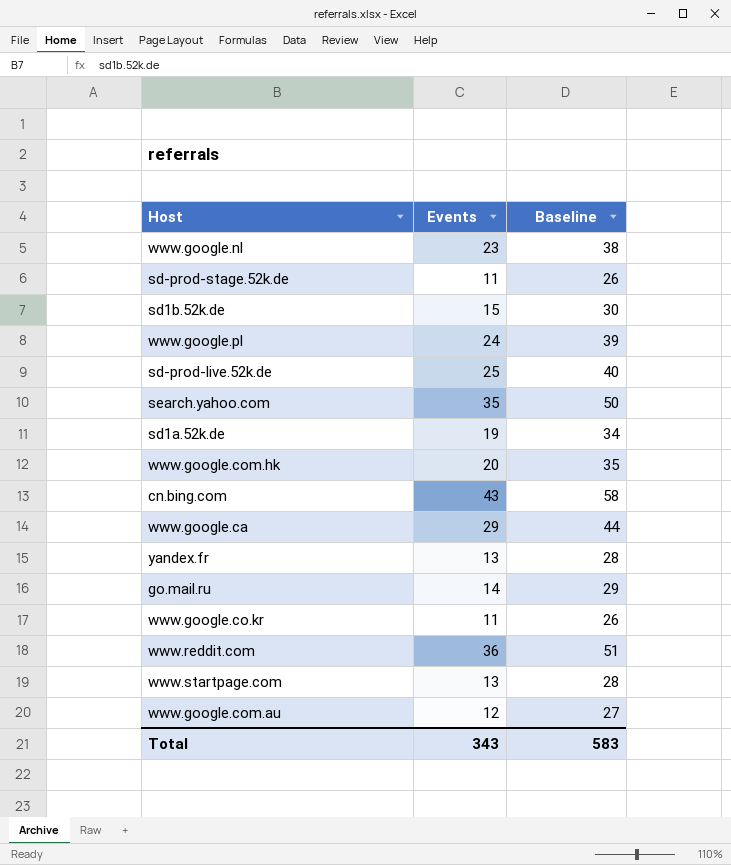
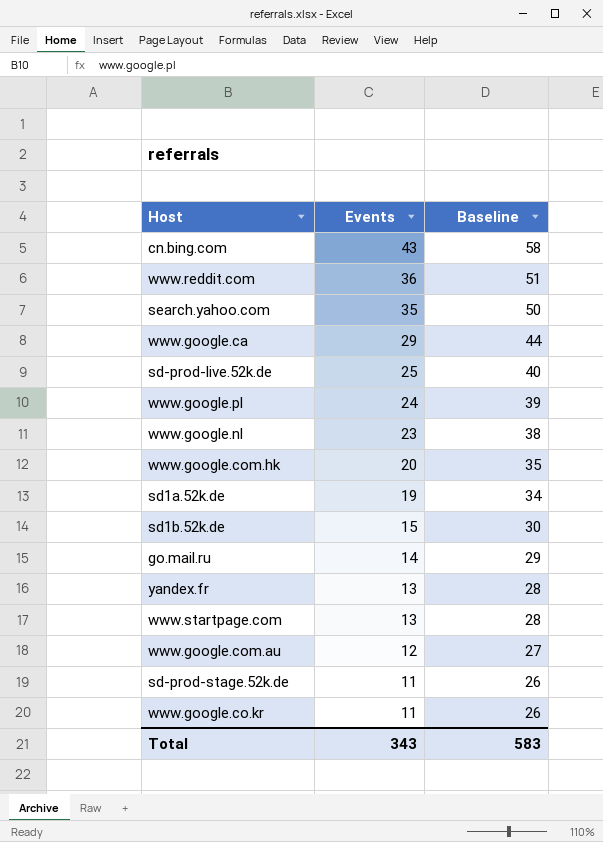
row order: none -> Events descending

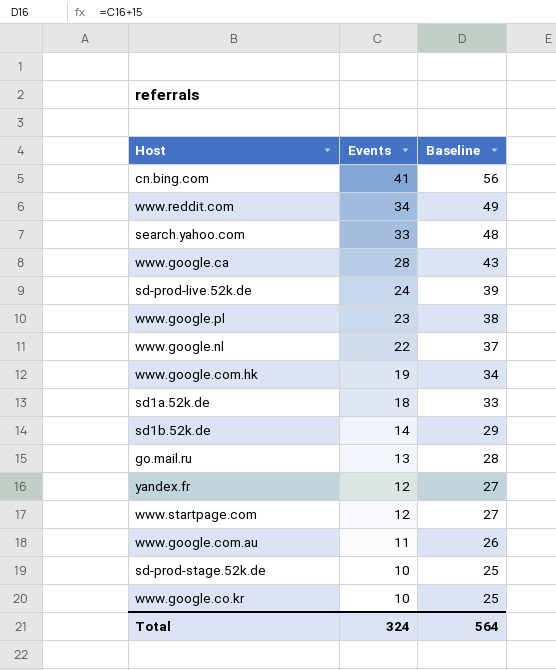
cn.bing.com | Events: 43 -> 41
cn.bing.com | Baseline: 58 -> 56
www.reddit.com | Events: 36 -> 34
www.reddit.com | Baseline: 51 -> 49
search.yahoo.com | Events: 35 -> 33
search.yahoo.com | Baseline: 50 -> 48
www.google.ca | Events: 29 -> 28
www.google.ca | Baseline: 44 -> 43
sd-prod-live.52k.de | Events: 25 -> 24
sd-prod-live.52k.de | Baseline: 40 -> 39
www.google.pl | Events: 24 -> 23
www.google.pl | Baseline: 39 -> 38
www.google.nl | Events: 23 -> 22
www.google.nl | Baseline: 38 -> 37
www.google.com.hk | Events: 20 -> 19
www.google.com.hk | Baseline: 35 -> 34
sd1a.52k.de | Events: 19 -> 18
sd1a.52k.de | Baseline: 34 -> 33
sd1b.52k.de | Events: 15 -> 14
sd1b.52k.de | Baseline: 30 -> 29
go.mail.ru | Events: 14 -> 13
go.mail.ru | Baseline: 29 -> 28
yandex.fr | Events: 13 -> 12
yandex.fr | Baseline: 28 -> 27
www.startpage.com | Events: 13 -> 12
www.startpage.com | Baseline: 28 -> 27
www.google.com.au | Events: 12 -> 11
www.google.com.au | Baseline: 27 -> 26
sd-prod-stage.52k.de | Events: 11 -> 10
sd-prod-stage.52k.de | Baseline: 26 -> 25
www.google.co.kr | Events: 11 -> 10
www.google.co.kr | Baseline: 26 -> 25
Total | Events: 343 -> 324
Total | Baseline: 583 -> 564

